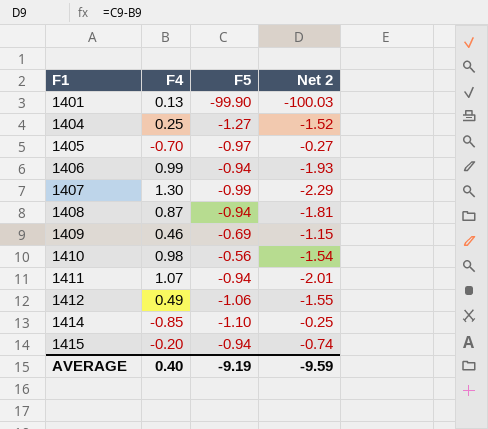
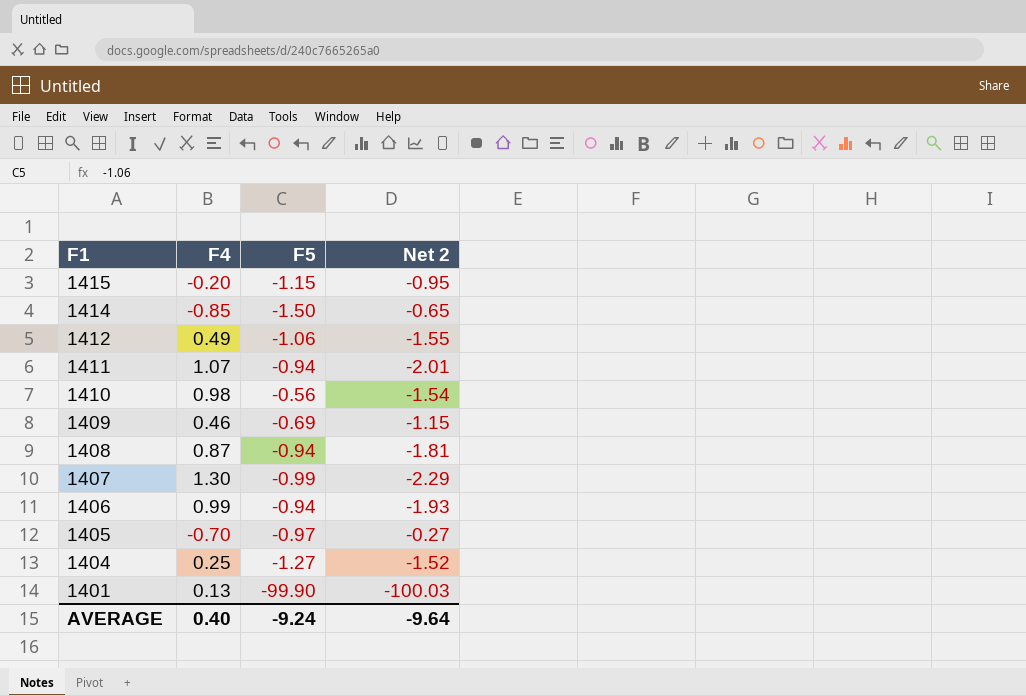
row order: F1 ascending -> F1 descending
1415 | F5: -0.94 -> -1.15
1415 | Net 2: -0.74 -> -0.95
1414 | F5: -1.10 -> -1.50
1414 | Net 2: -0.25 -> -0.65
AVERAGE | F5: -9.19 -> -9.24
AVERAGE | Net 2: -9.59 -> -9.64

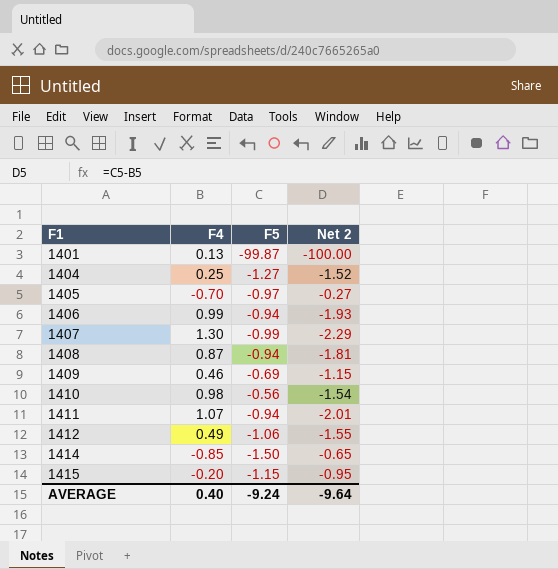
row order: F1 descending -> F1 ascending
1401 | F5: -99.90 -> -99.87
1401 | Net 2: -100.03 -> -100.00

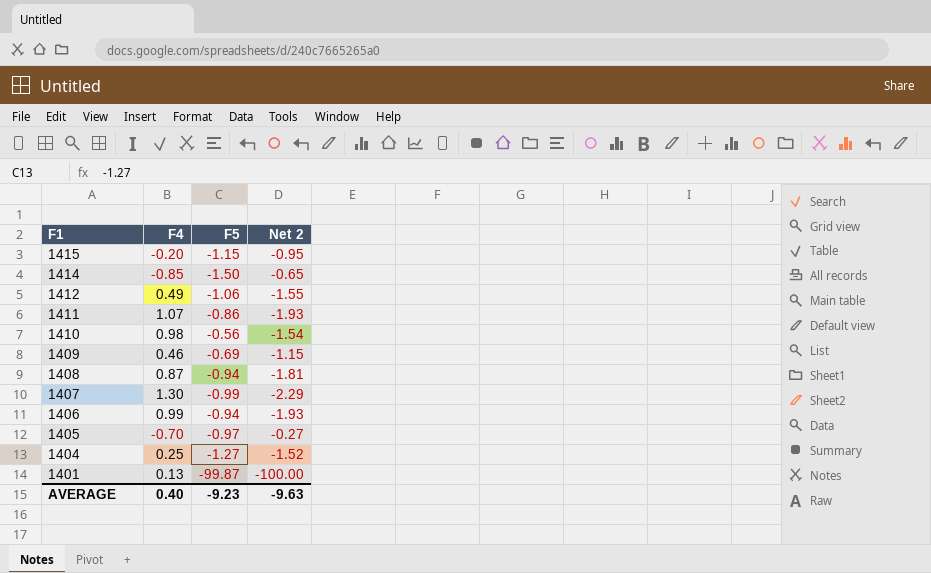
row order: F1 ascending -> F1 descending
1411 | F5: -0.94 -> -0.86
1411 | Net 2: -2.01 -> -1.93
AVERAGE | F5: -9.24 -> -9.23
AVERAGE | Net 2: -9.64 -> -9.63

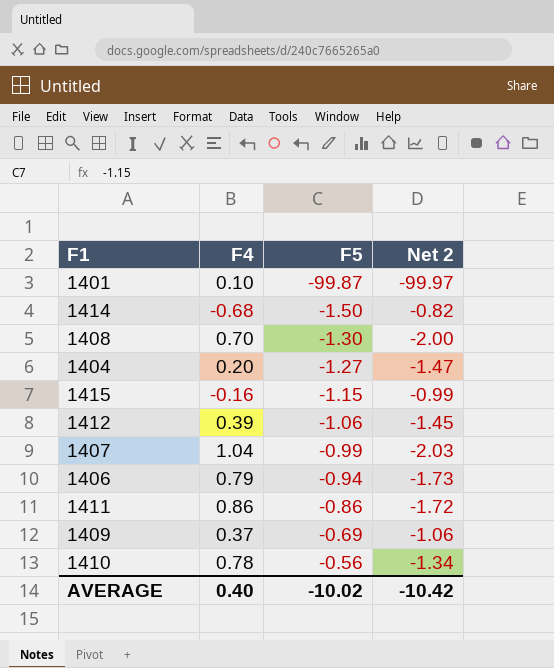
row order: F1 descending -> F5 ascending
row 1405: -0.70 | -0.97 | -0.27 -> none
1401 | F4: 0.13 -> 0.10
1401 | Net 2: -100.00 -> -99.97
1414 | F4: -0.85 -> -0.68
1414 | Net 2: -0.65 -> -0.82
1408 | F4: 0.87 -> 0.70
1408 | F5: -0.94 -> -1.30
1408 | Net 2: -1.81 -> -2.00
1404 | F4: 0.25 -> 0.20
1404 | Net 2: -1.52 -> -1.47
1415 | F4: -0.20 -> -0.16
1415 | Net 2: -0.95 -> -0.99
1412 | F4: 0.49 -> 0.39
1412 | Net 2: -1.55 -> -1.45
1407 | F4: 1.30 -> 1.04
1407 | Net 2: -2.29 -> -2.03
1406 | F4: 0.99 -> 0.79
1406 | Net 2: -1.93 -> -1.73
1411 | F4: 1.07 -> 0.86
1411 | Net 2: -1.93 -> -1.72
1409 | F4: 0.46 -> 0.37
1409 | Net 2: -1.15 -> -1.06
1410 | F4: 0.98 -> 0.78
1410 | Net 2: -1.54 -> -1.34
AVERAGE | F5: -9.23 -> -10.02
AVERAGE | Net 2: -9.63 -> -10.42

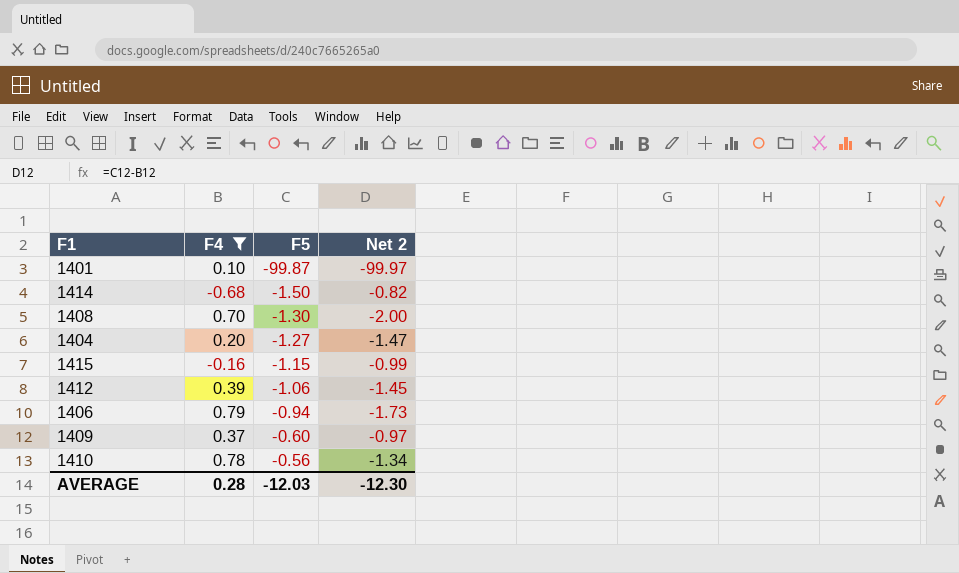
filter: none -> F4 <= 0.79
1409 | F5: -0.69 -> -0.60
1409 | Net 2: -1.06 -> -0.97
AVERAGE | F4: 0.40 -> 0.28
AVERAGE | F5: -10.02 -> -12.03
AVERAGE | Net 2: -10.42 -> -12.30

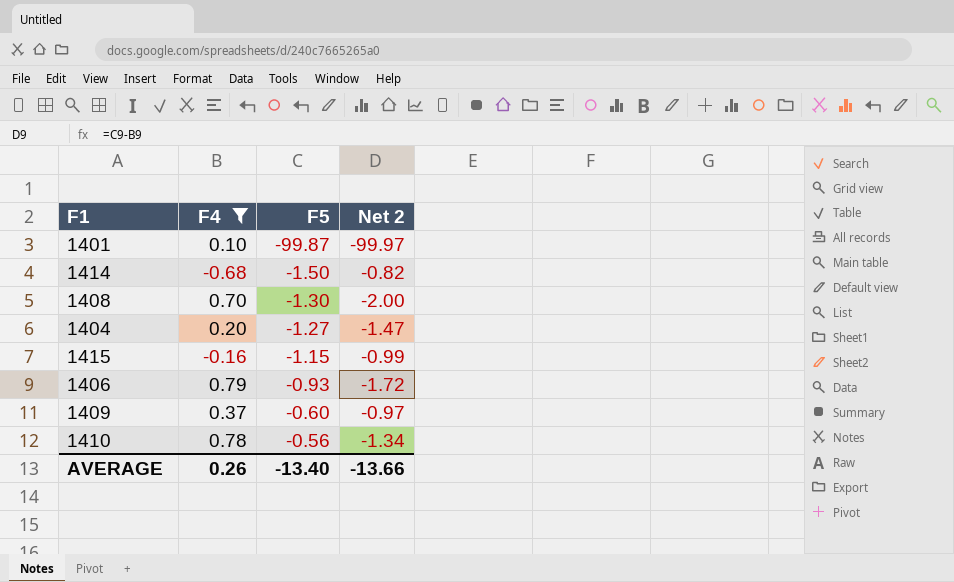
row 1412: 0.39 | -1.06 | -1.45 -> none
1406 | F5: -0.94 -> -0.93
1406 | Net 2: -1.73 -> -1.72
AVERAGE | F4: 0.28 -> 0.26
AVERAGE | F5: -12.03 -> -13.40
AVERAGE | Net 2: -12.30 -> -13.66

